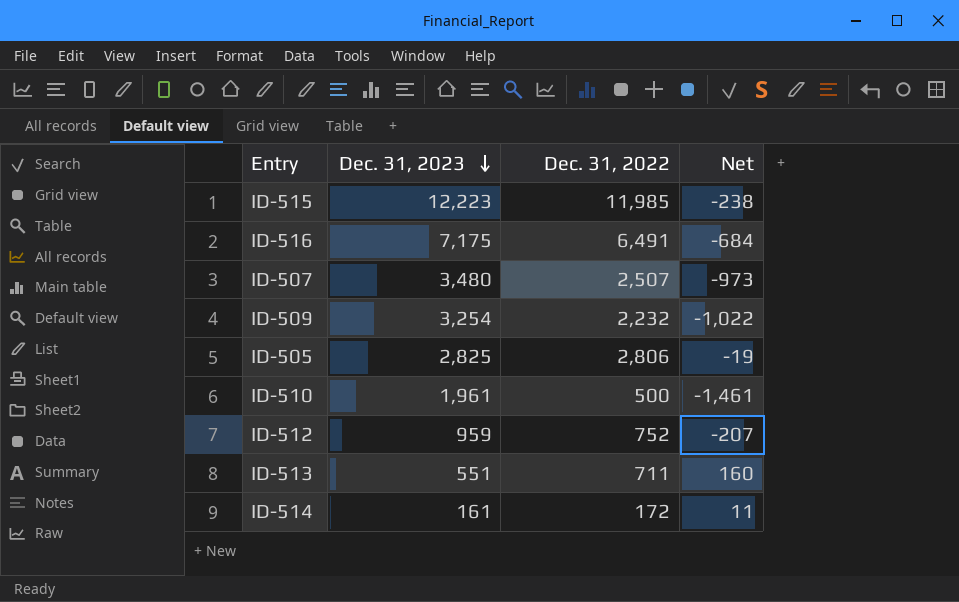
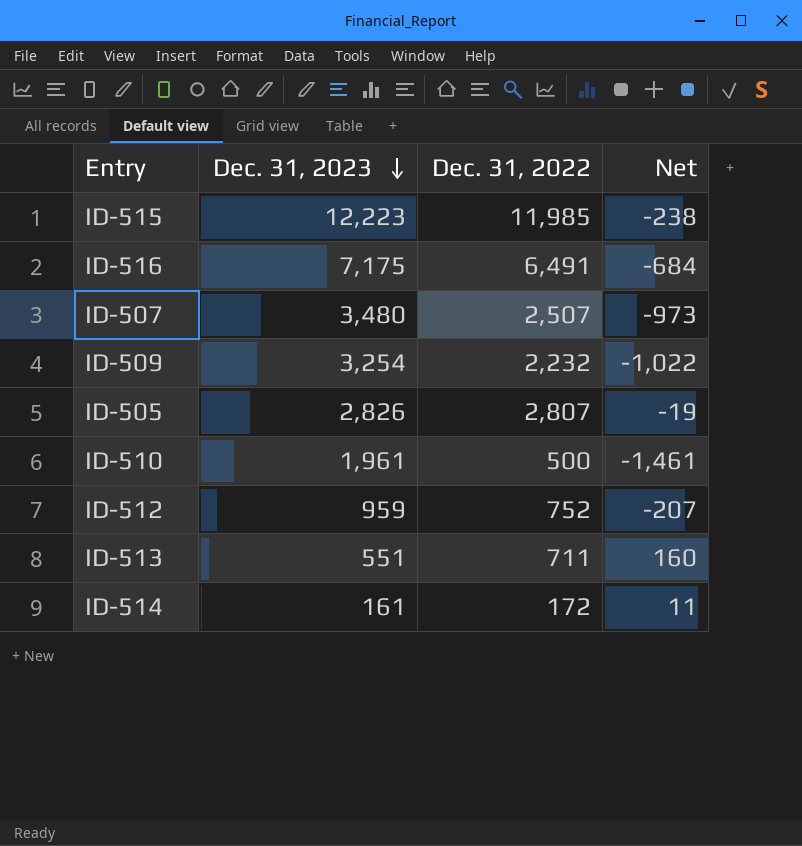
ID-505 | Dec. 31, 2023: 2,825 -> 2,826
ID-505 | Dec. 31, 2022: 2,806 -> 2,807

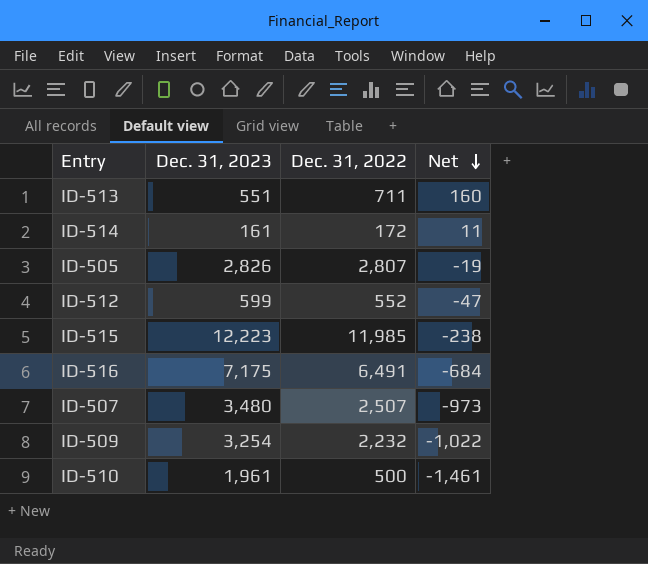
row order: Dec. 31, 2023 descending -> Net descending
ID-512 | Dec. 31, 2023: 959 -> 599
ID-512 | Dec. 31, 2022: 752 -> 552
ID-512 | Net: -207 -> -47

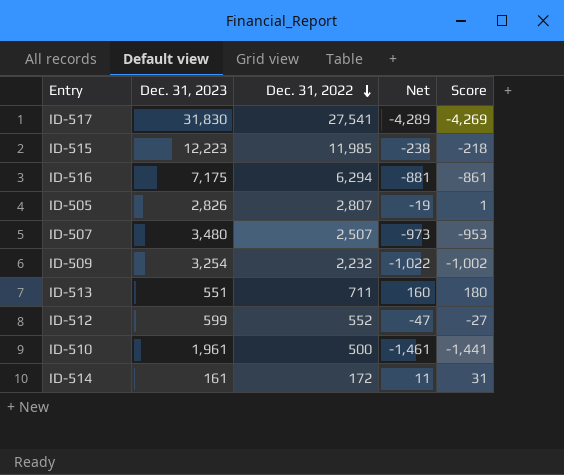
row order: Net descending -> Dec. 31, 2022 descending
column Score | formula: none -> [Net] + 20
row ID-517: none -> 31,830 | 27,541 | -4,289 | -4,269
ID-516 | Dec. 31, 2022: 6,491 -> 6,294
ID-516 | Net: -684 -> -881

